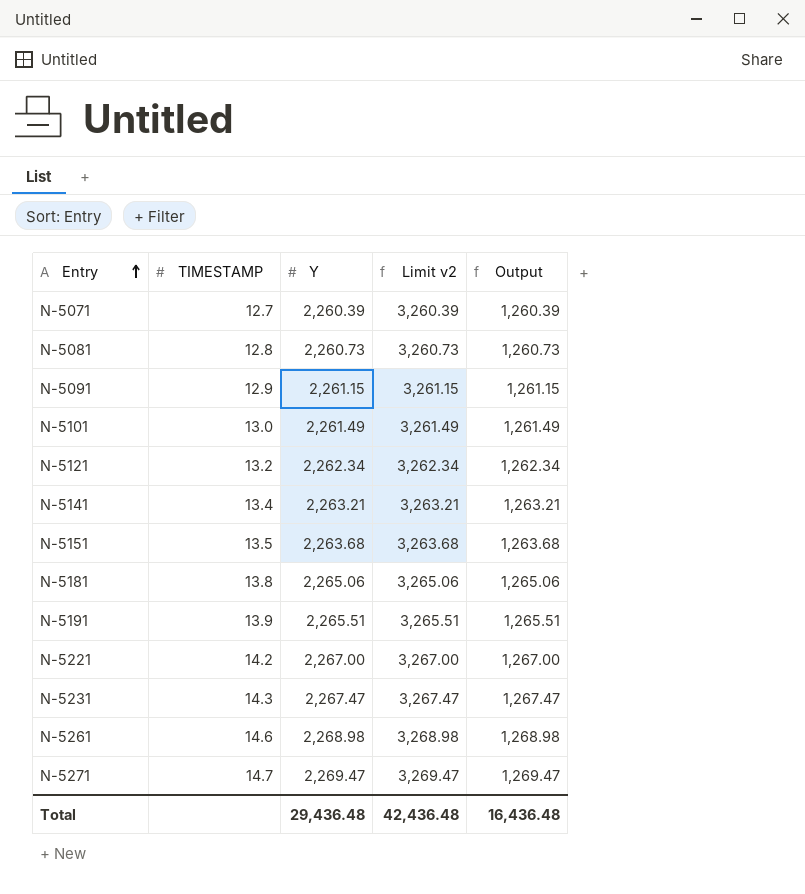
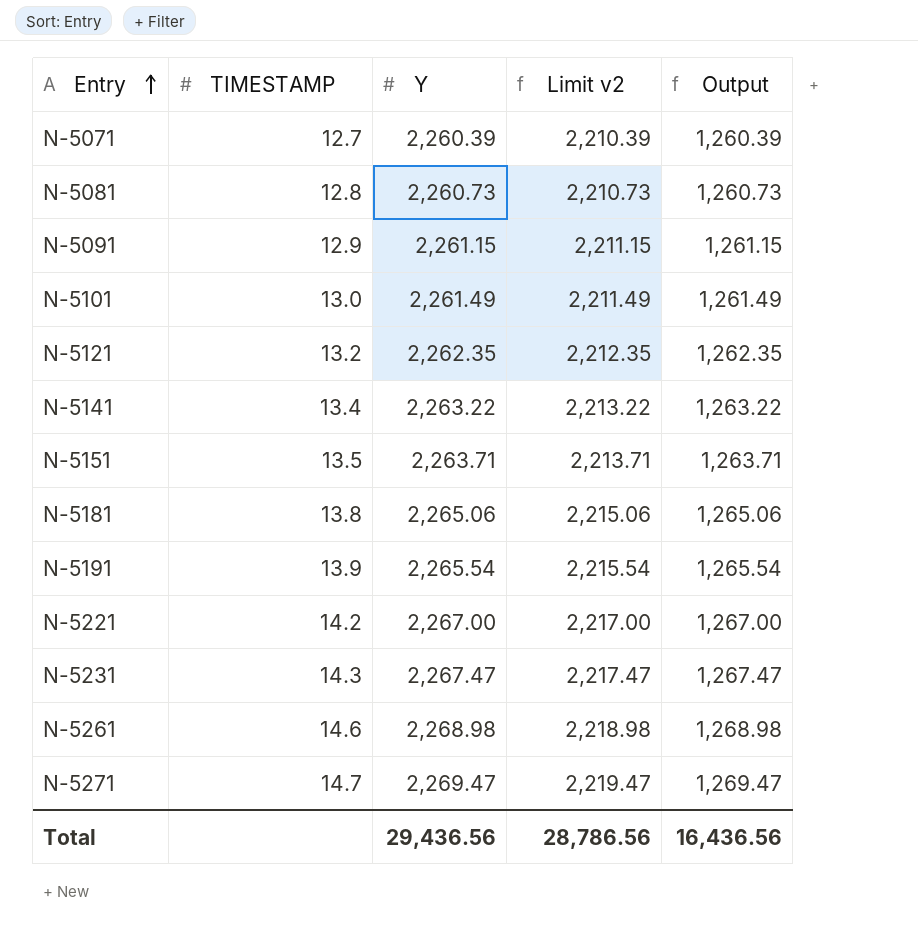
column Limit v2 | formula: [Y] + 1000 -> [Y] - 50
N-5121 | Y: 2,262.34 -> 2,262.35
N-5121 | Output: 1,262.34 -> 1,262.35
N-5141 | Y: 2,263.21 -> 2,263.22
N-5141 | Output: 1,263.21 -> 1,263.22
N-5151 | Y: 2,263.68 -> 2,263.71
N-5151 | Output: 1,263.68 -> 1,263.71
N-5191 | Y: 2,265.51 -> 2,265.54
N-5191 | Output: 1,265.51 -> 1,265.54
Total | Y: 29,436.48 -> 29,436.56
Total | Limit v2: 42,436.48 -> 28,786.56
Total | Output: 16,436.48 -> 16,436.56

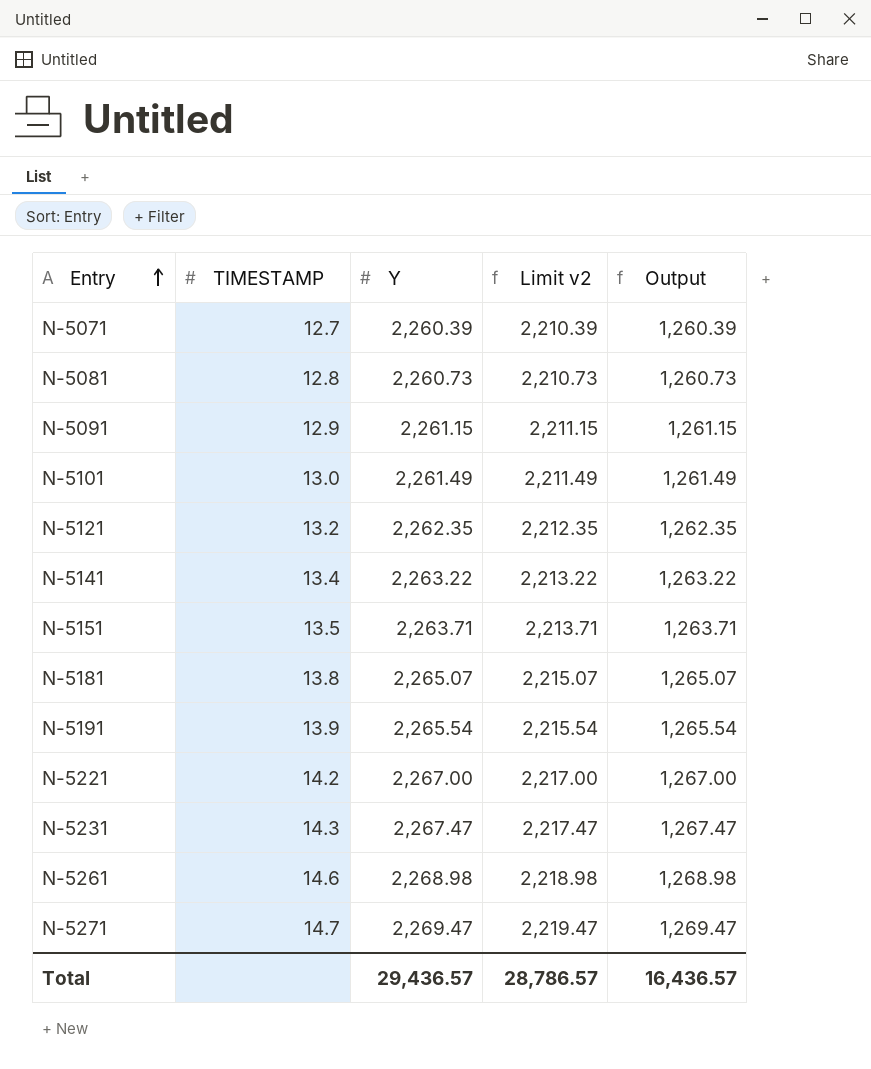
N-5181 | Y: 2,265.06 -> 2,265.07
N-5181 | Limit v2: 2,215.06 -> 2,215.07
N-5181 | Output: 1,265.06 -> 1,265.07
Total | Y: 29,436.56 -> 29,436.57
Total | Limit v2: 28,786.56 -> 28,786.57
Total | Output: 16,436.56 -> 16,436.57

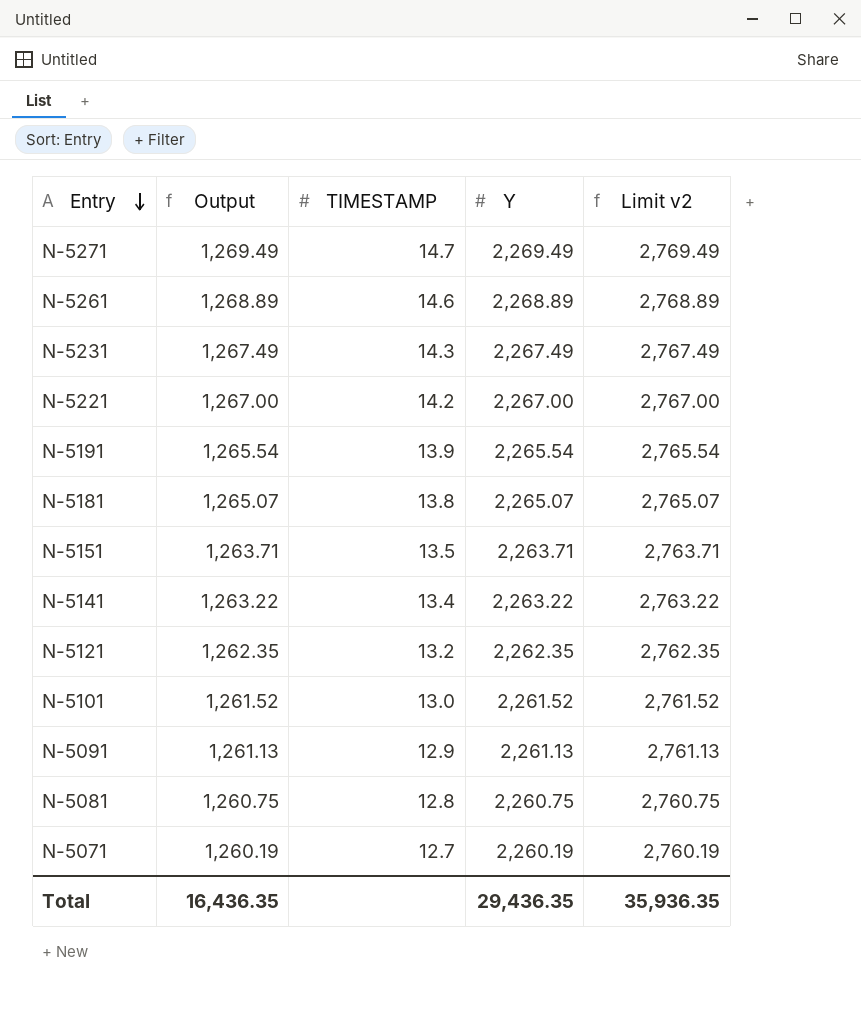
row order: Entry ascending -> Entry descending
column Output | position: 5 -> 2
column Limit v2 | formula: [Y] - 50 -> [Y] + 500
N-5271 | Output: 1,269.47 -> 1,269.49
N-5271 | Y: 2,269.47 -> 2,269.49
N-5261 | Output: 1,268.98 -> 1,268.89
N-5261 | Y: 2,268.98 -> 2,268.89
N-5231 | Output: 1,267.47 -> 1,267.49
N-5231 | Y: 2,267.47 -> 2,267.49
N-5101 | Output: 1,261.49 -> 1,261.52
N-5101 | Y: 2,261.49 -> 2,261.52
N-5091 | Output: 1,261.15 -> 1,261.13
N-5091 | Y: 2,261.15 -> 2,261.13
N-5081 | Output: 1,260.73 -> 1,260.75
N-5081 | Y: 2,260.73 -> 2,260.75
N-5071 | Output: 1,260.39 -> 1,260.19
N-5071 | Y: 2,260.39 -> 2,260.19
Total | Output: 16,436.57 -> 16,436.35
Total | Y: 29,436.57 -> 29,436.35
Total | Limit v2: 28,786.57 -> 35,936.35

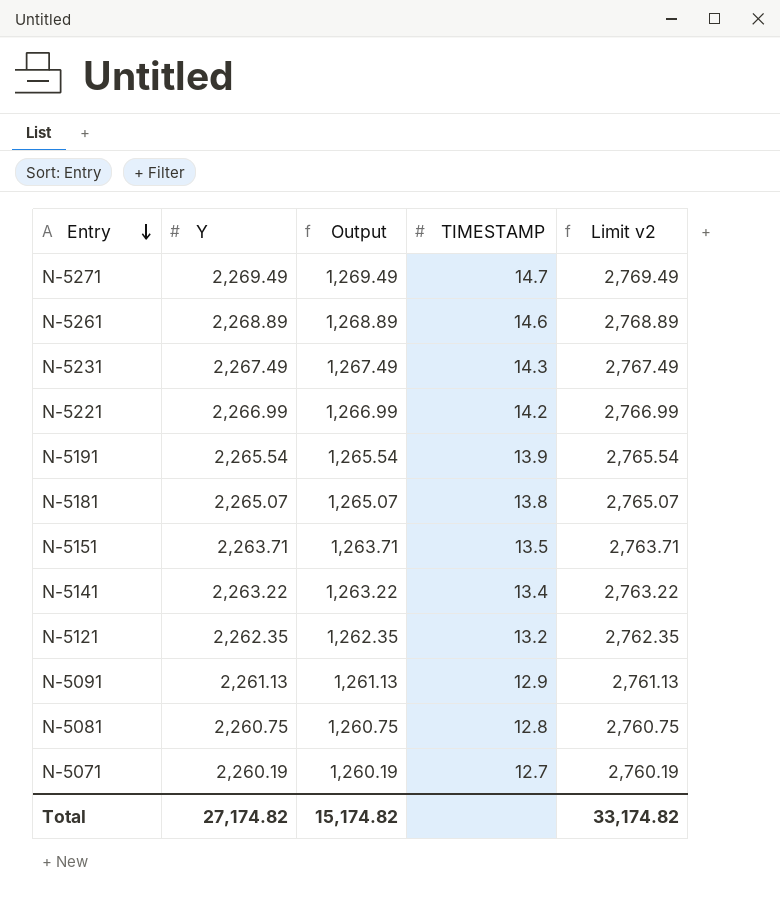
column Y | position: 4 -> 2
row N-5101: 1,261.52 | 13.0 | 2,261.52 | 2,761.52 -> none
N-5221 | Y: 2,267.00 -> 2,266.99
N-5221 | Output: 1,267.00 -> 1,266.99
N-5221 | Limit v2: 2,767.00 -> 2,766.99
Total | Y: 29,436.35 -> 27,174.82
Total | Output: 16,436.35 -> 15,174.82
Total | Limit v2: 35,936.35 -> 33,174.82

